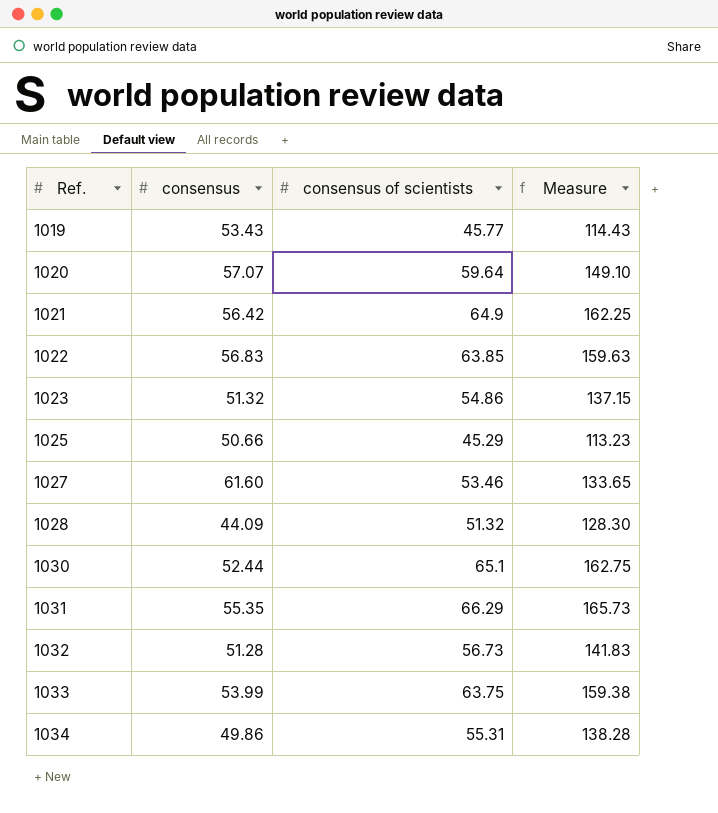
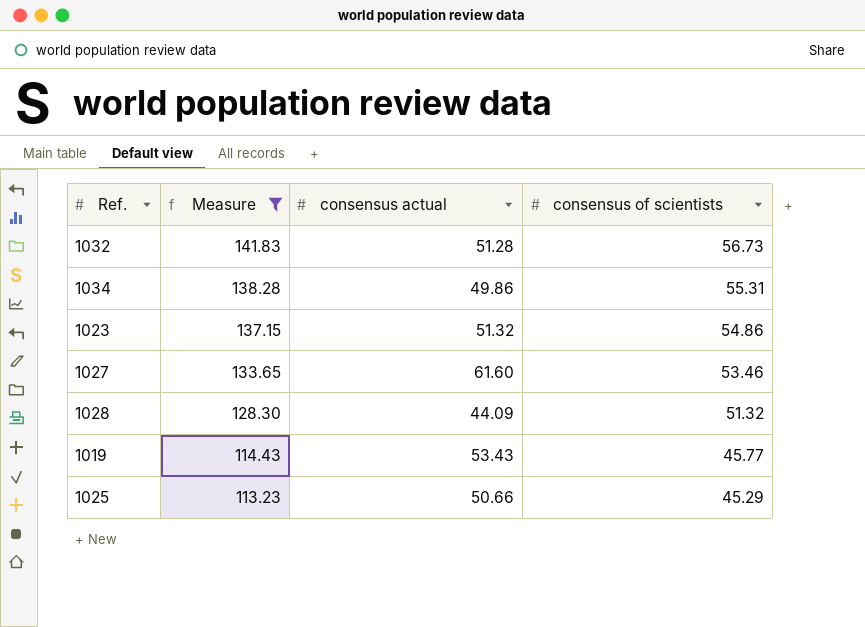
filter: none -> Measure <= 141.83
row order: Ref. ascending -> Measure descending
column Measure | position: 4 -> 2
column name: consensus -> consensus actual

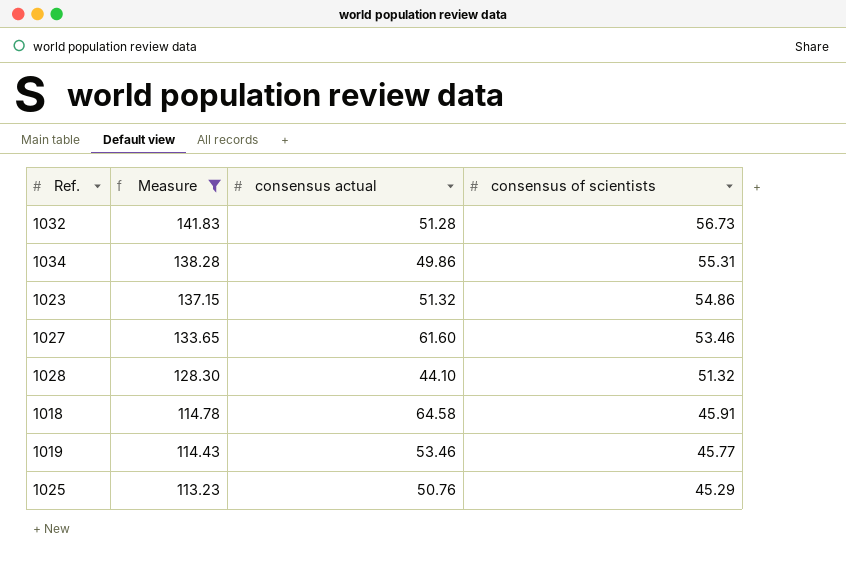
1028 | consensus actual: 44.09 -> 44.10
row 1018: none -> 114.78 | 64.58 | 45.91
1019 | consensus actual: 53.43 -> 53.46
1025 | consensus actual: 50.66 -> 50.76

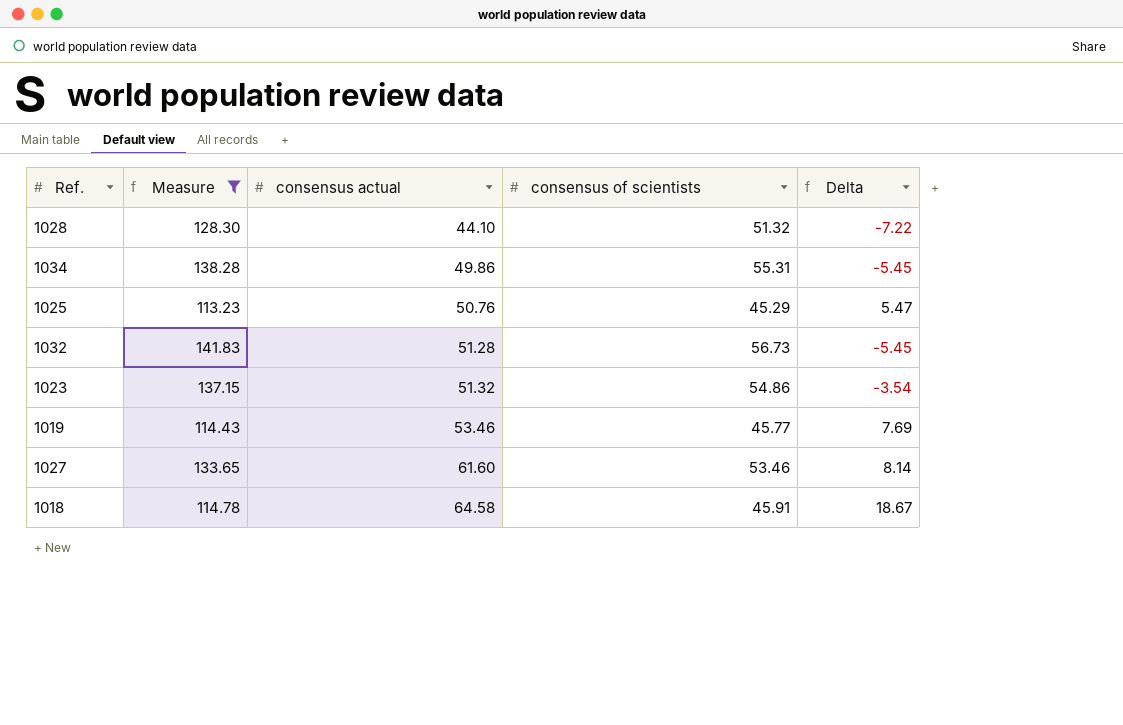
row order: Measure descending -> consensus actual ascending
column Delta | formula: none -> [consensus actual] - [consensus of scientists]

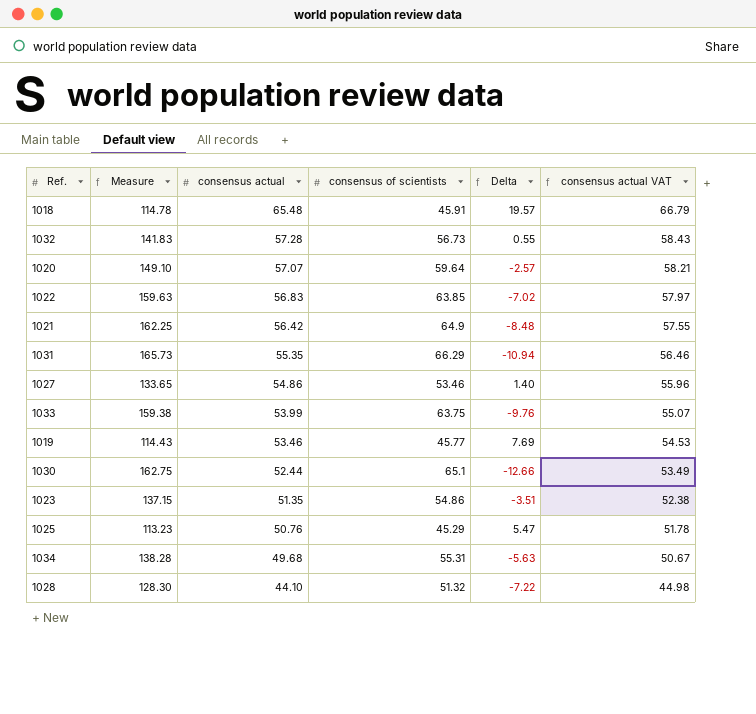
filter: Measure <= 141.83 -> none
row order: consensus actual ascending -> consensus actual descending
column consensus actual VAT | formula: none -> [consensus actual] * 1.02
1018 | consensus actual: 64.58 -> 65.48
1018 | Delta: 18.67 -> 19.57
1032 | consensus actual: 51.28 -> 57.28
1032 | Delta: -5.45 -> 0.55
1027 | consensus actual: 61.60 -> 54.86
1027 | Delta: 8.14 -> 1.40
1023 | consensus actual: 51.32 -> 51.35
1023 | Delta: -3.54 -> -3.51
1034 | consensus actual: 49.86 -> 49.68
1034 | Delta: -5.45 -> -5.63

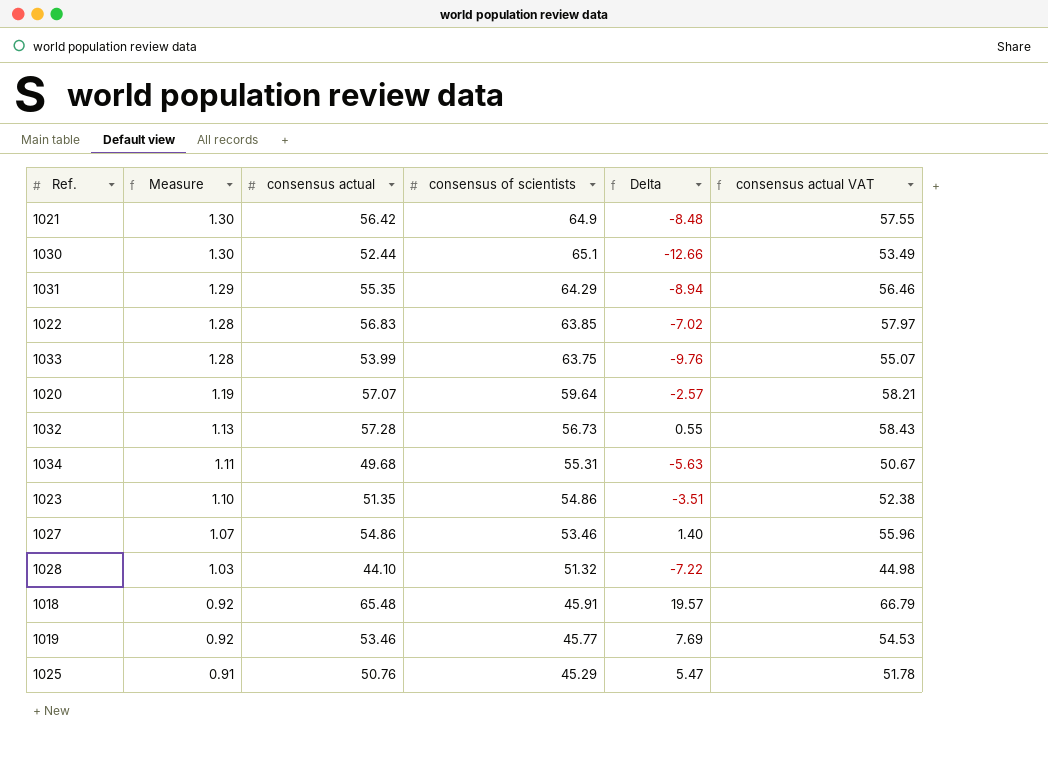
row order: consensus actual descending -> Measure descending
column Measure | formula: [consensus of scientists] * 2.5 -> [consensus of scientists] * 0.02
1031 | consensus of scientists: 66.29 -> 64.29
1031 | Delta: -10.94 -> -8.94

